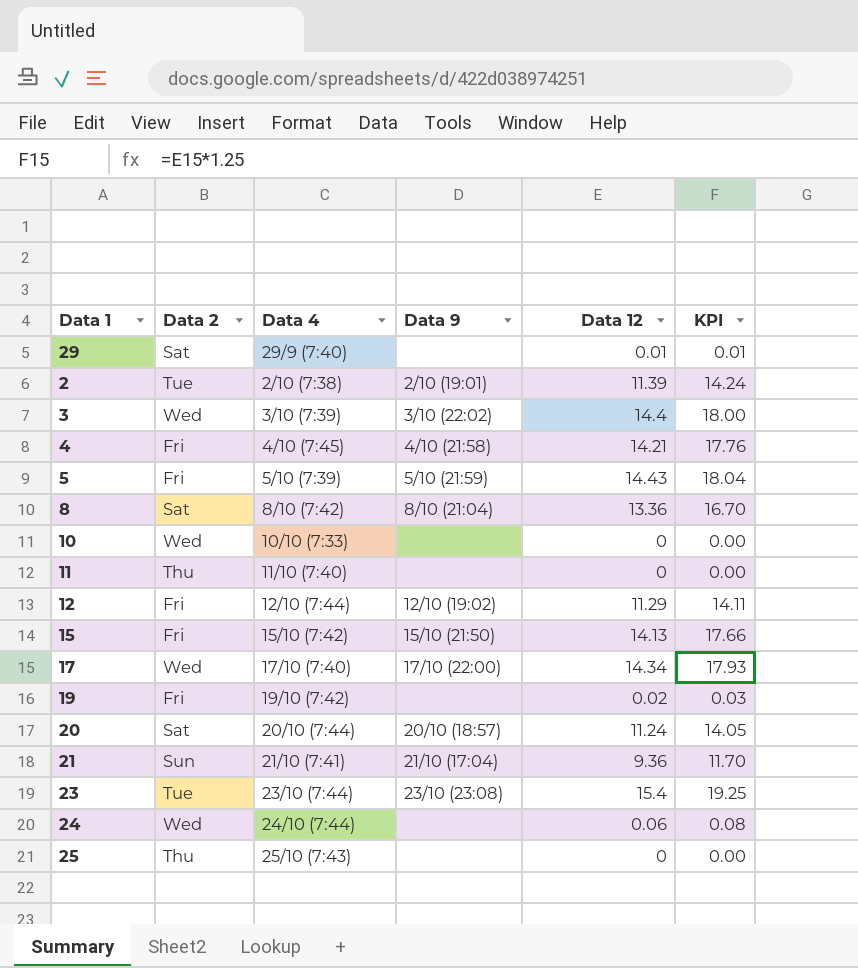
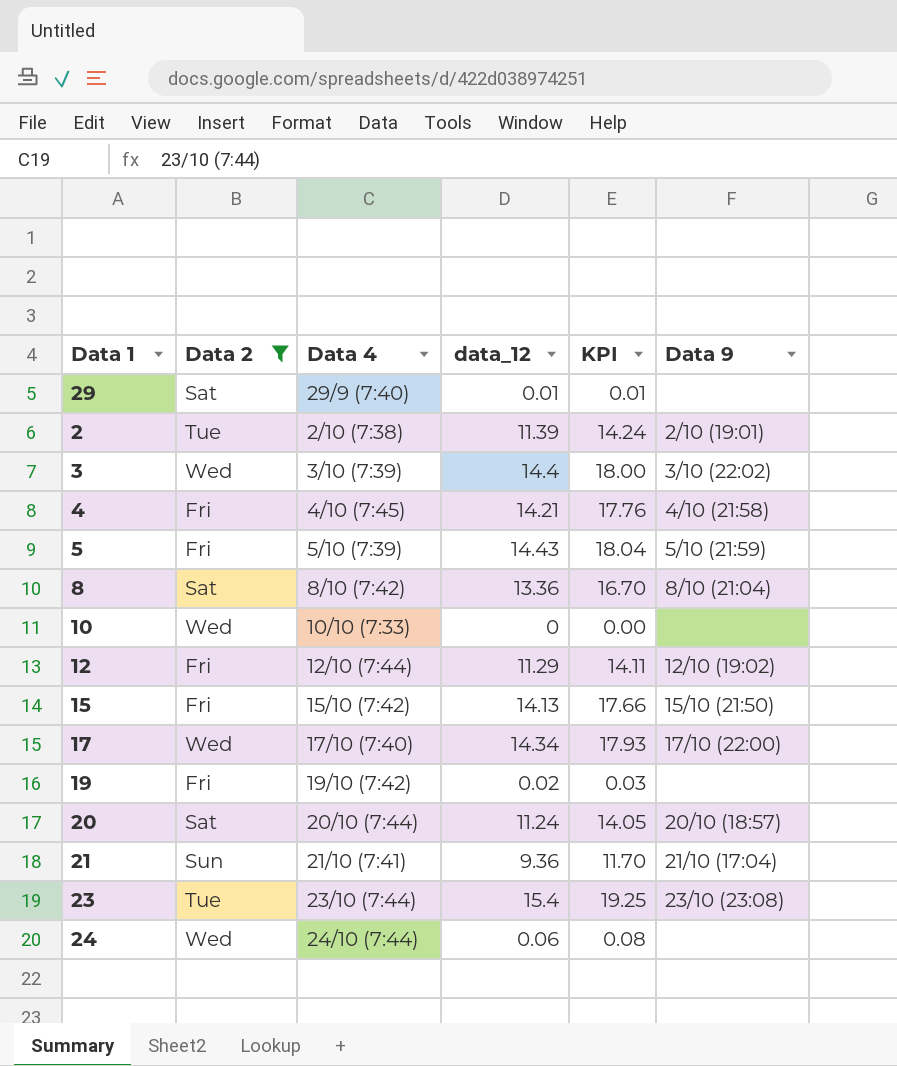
filter: none -> Data 2 != Thu
column name: Data 12 -> data_12
column Data 9 | position: 4 -> 6

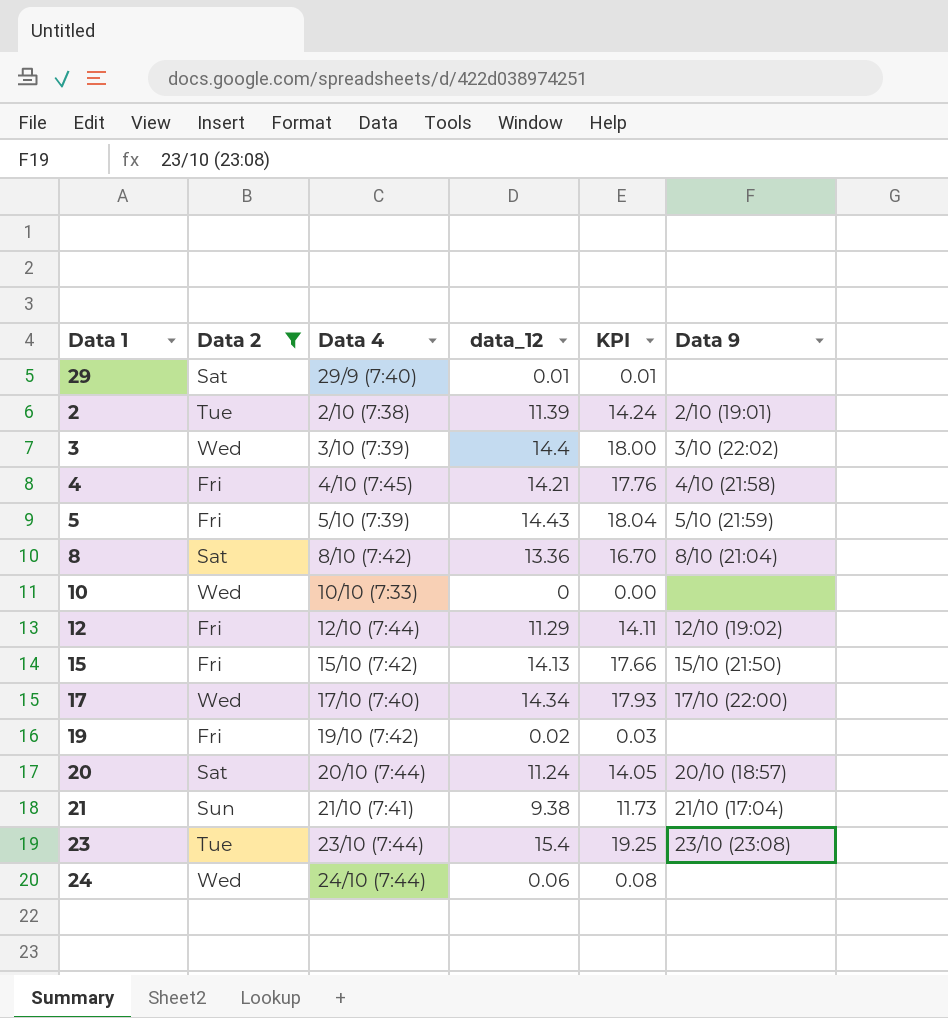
21 | data_12: 9.36 -> 9.38
21 | KPI: 11.70 -> 11.73

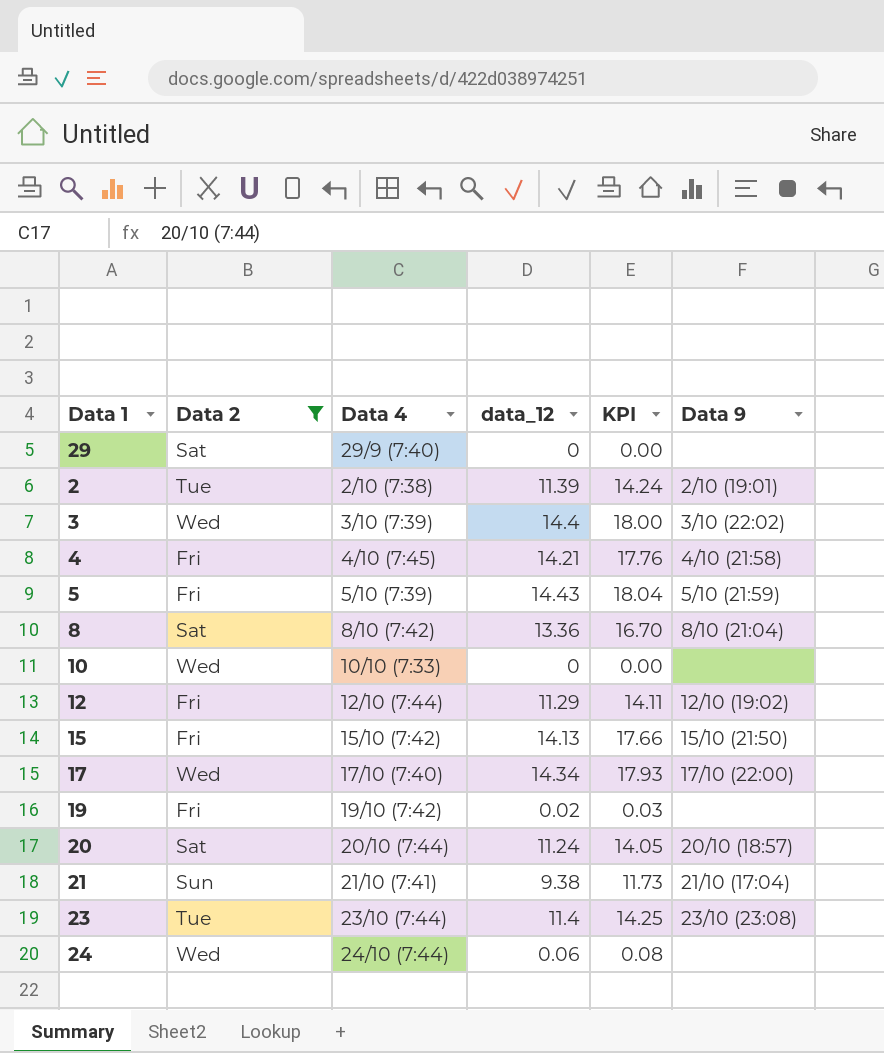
29 | data_12: 0.01 -> 0
29 | KPI: 0.01 -> 0.00
23 | data_12: 15.4 -> 11.4
23 | KPI: 19.25 -> 14.25

